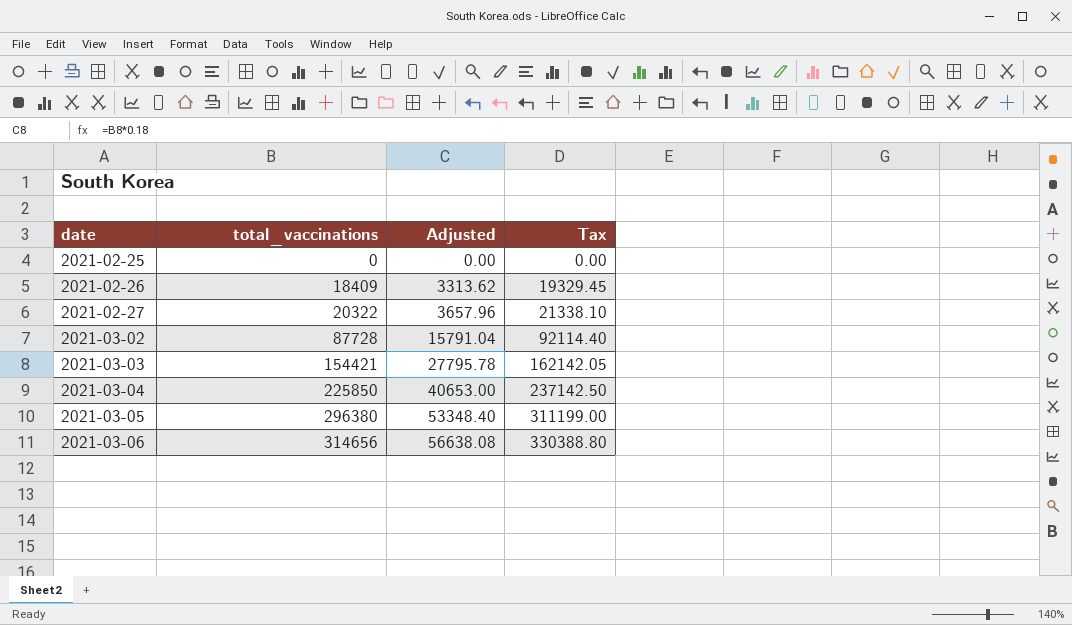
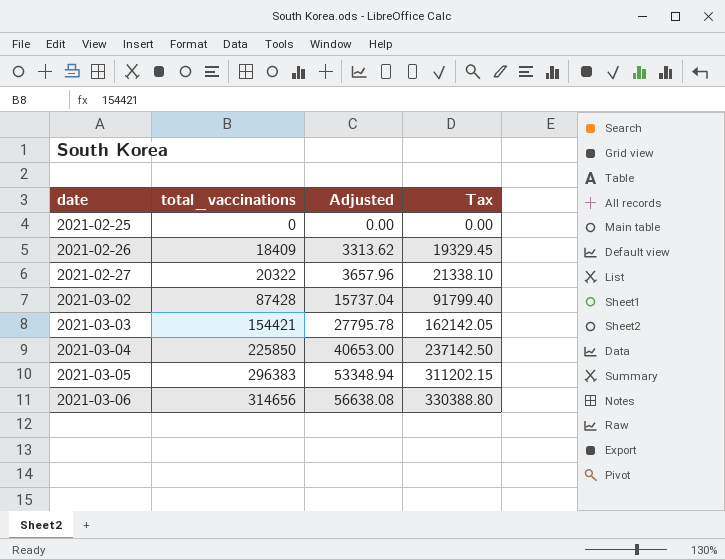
2021-03-02 | total_vaccinations: 87728 -> 87428
2021-03-02 | Adjusted: 15791.04 -> 15737.04
2021-03-02 | Tax: 92114.40 -> 91799.40
2021-03-05 | total_vaccinations: 296380 -> 296383
2021-03-05 | Adjusted: 53348.40 -> 53348.94
2021-03-05 | Tax: 311199.00 -> 311202.15

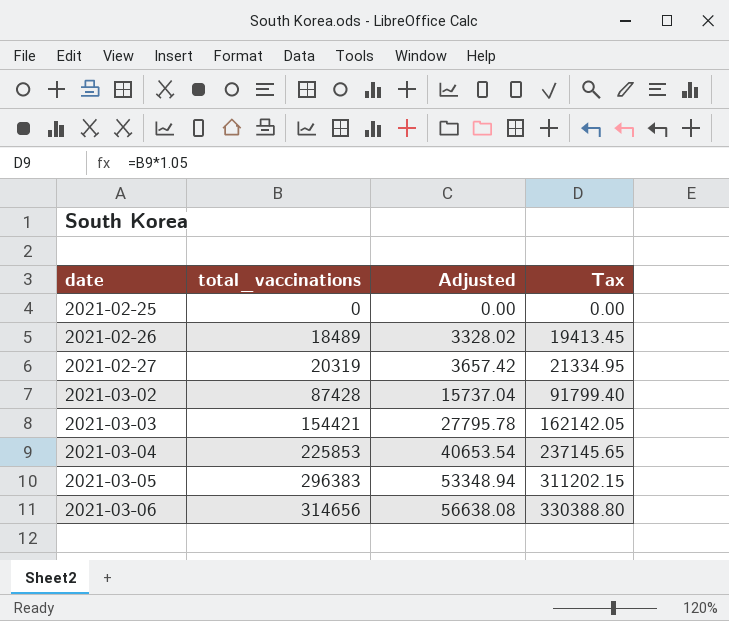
2021-02-26 | total_vaccinations: 18409 -> 18489
2021-02-26 | Adjusted: 3313.62 -> 3328.02
2021-02-26 | Tax: 19329.45 -> 19413.45
2021-02-27 | total_vaccinations: 20322 -> 20319
2021-02-27 | Adjusted: 3657.96 -> 3657.42
2021-02-27 | Tax: 21338.10 -> 21334.95
2021-03-04 | total_vaccinations: 225850 -> 225853
2021-03-04 | Adjusted: 40653.00 -> 40653.54
2021-03-04 | Tax: 237142.50 -> 237145.65

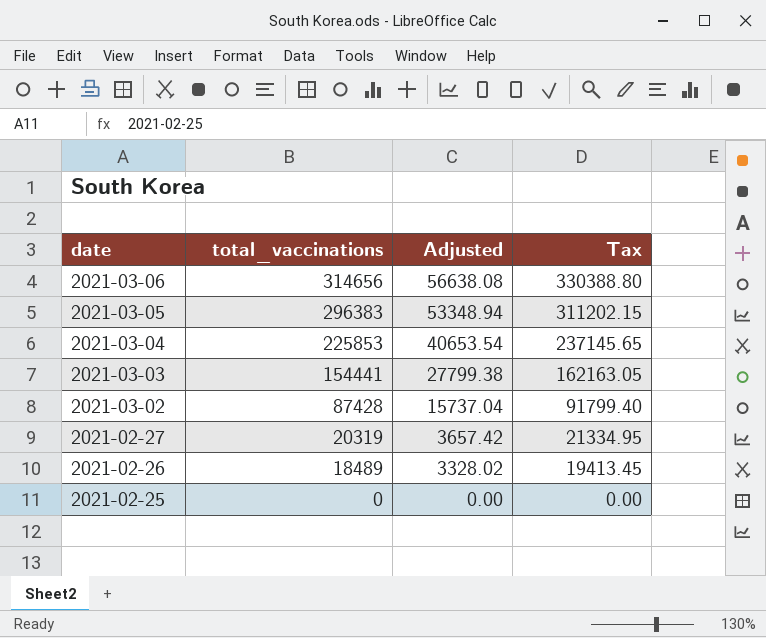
row order: date ascending -> date descending
2021-03-03 | total_vaccinations: 154421 -> 154441
2021-03-03 | Adjusted: 27795.78 -> 27799.38
2021-03-03 | Tax: 162142.05 -> 162163.05

